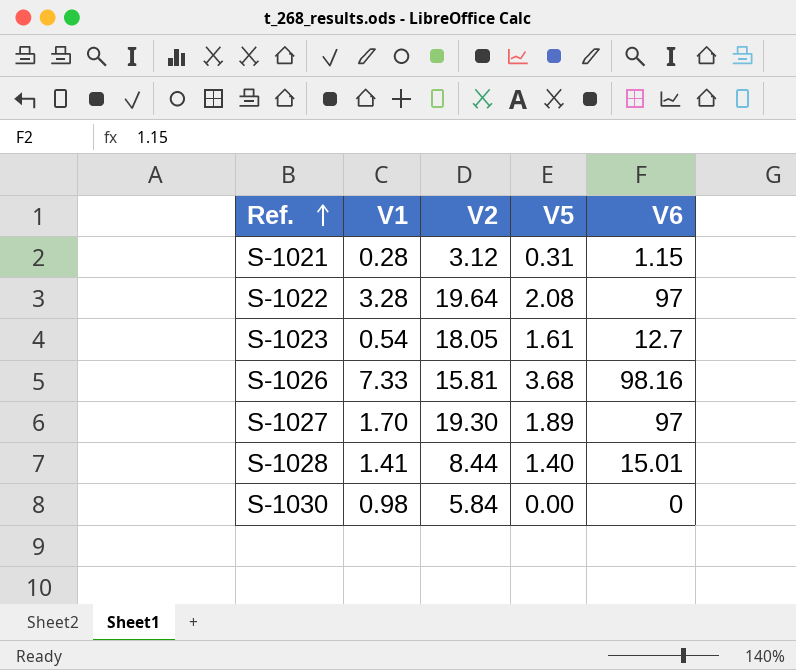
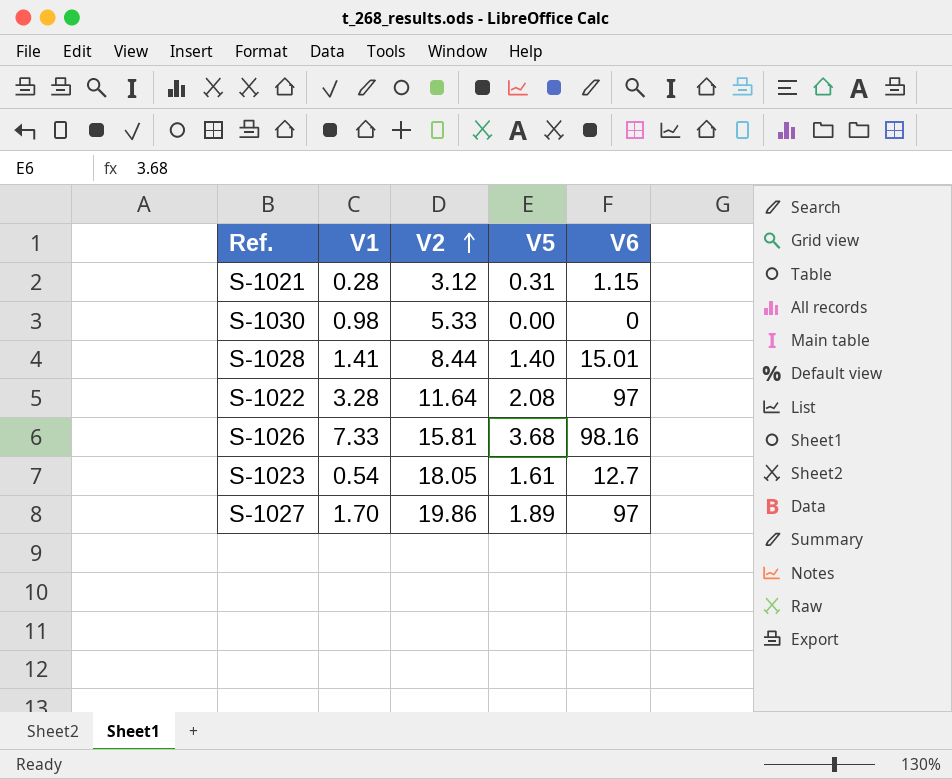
row order: Ref. ascending -> V2 ascending
S-1030 | V2: 5.84 -> 5.33
S-1022 | V2: 19.64 -> 11.64
S-1027 | V2: 19.30 -> 19.86

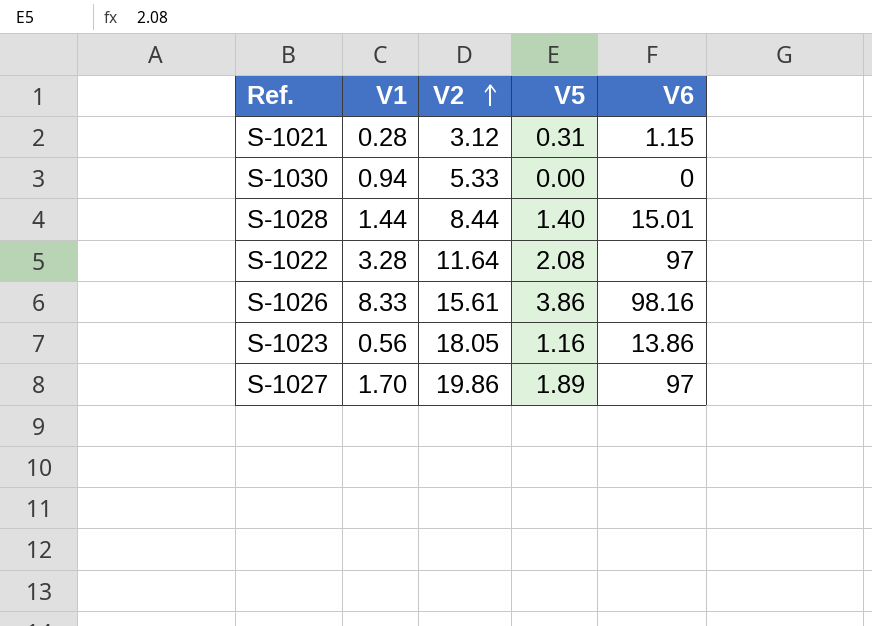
S-1030 | V1: 0.98 -> 0.94
S-1028 | V1: 1.41 -> 1.44
S-1026 | V1: 7.33 -> 8.33
S-1026 | V2: 15.81 -> 15.61
S-1026 | V5: 3.68 -> 3.86
S-1023 | V1: 0.54 -> 0.56
S-1023 | V5: 1.61 -> 1.16
S-1023 | V6: 12.7 -> 13.86

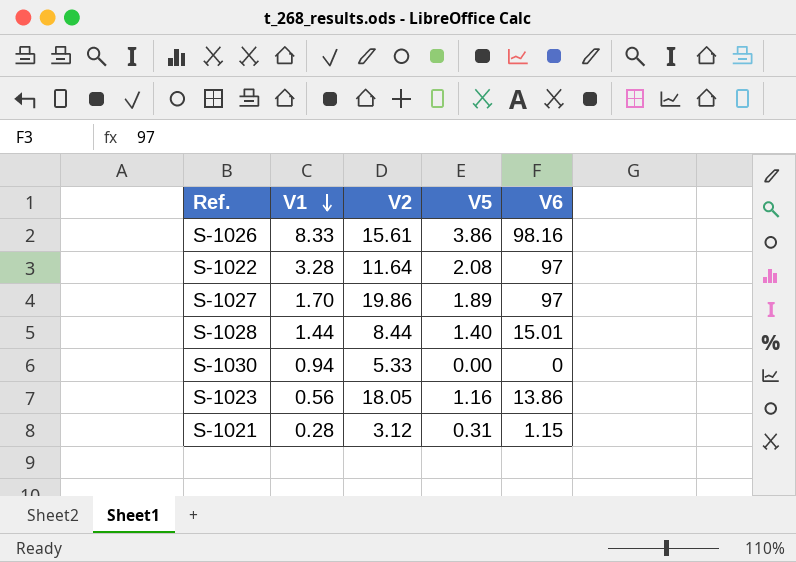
row order: V2 ascending -> V1 descending

